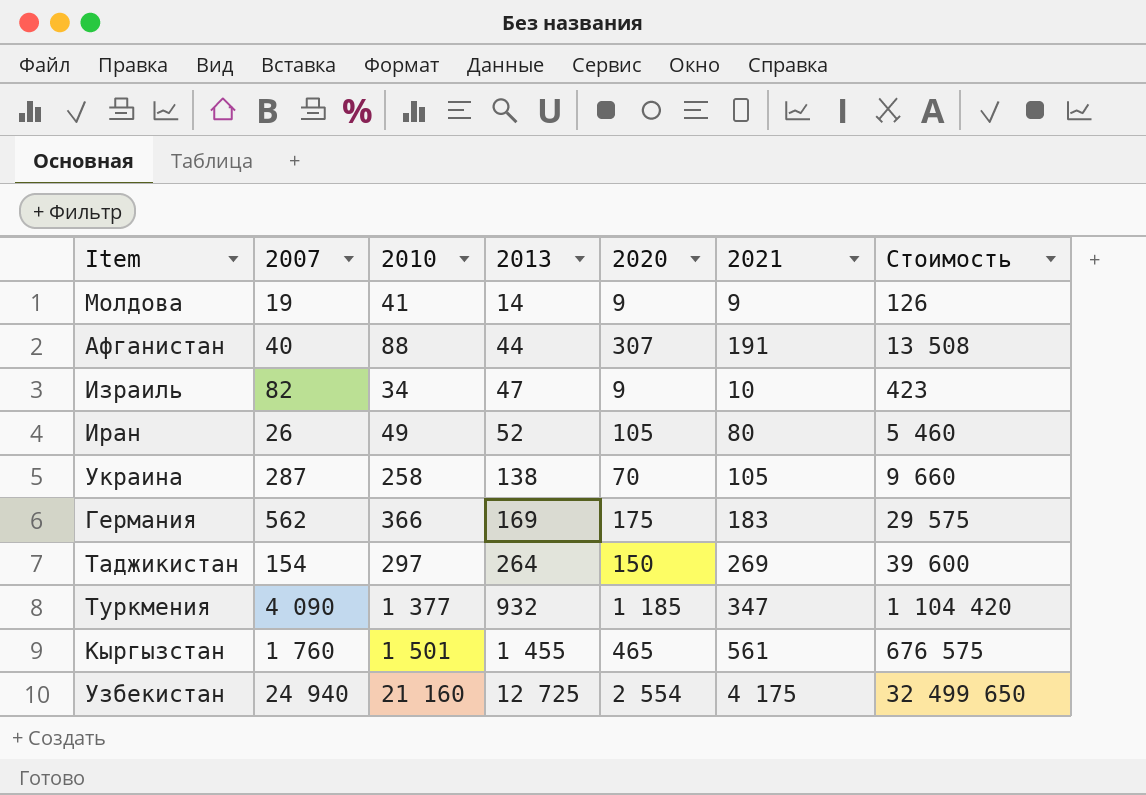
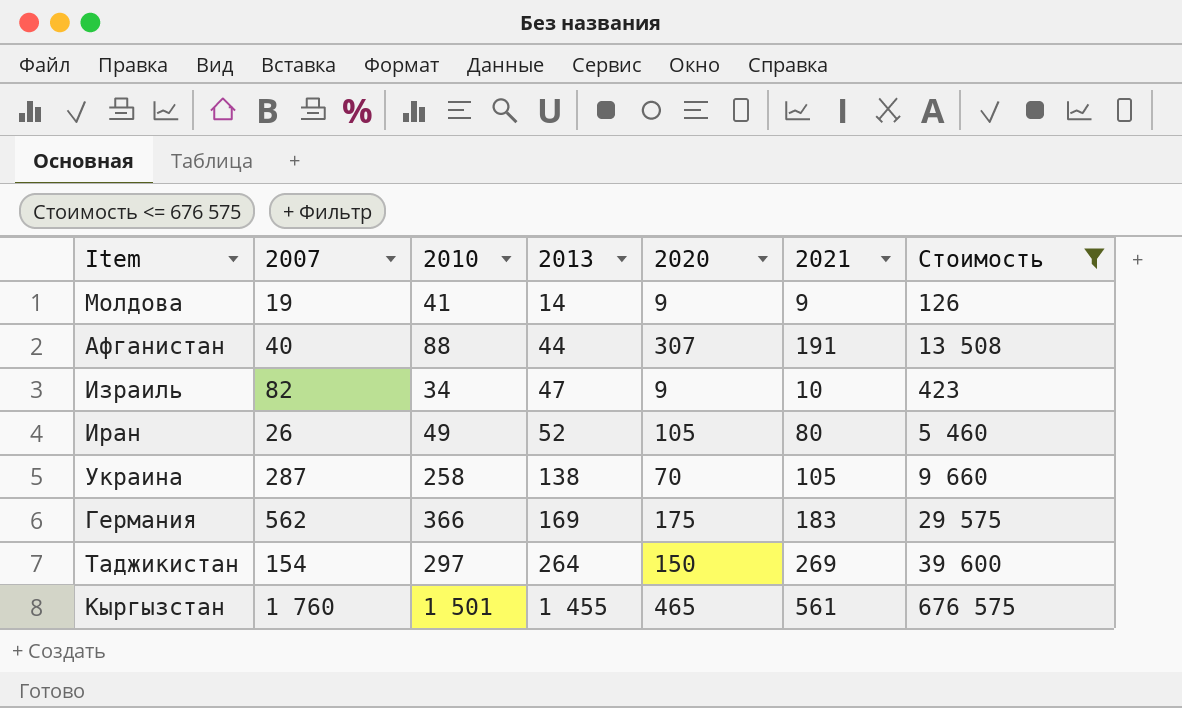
filter: none -> Стоимость <= 676 575

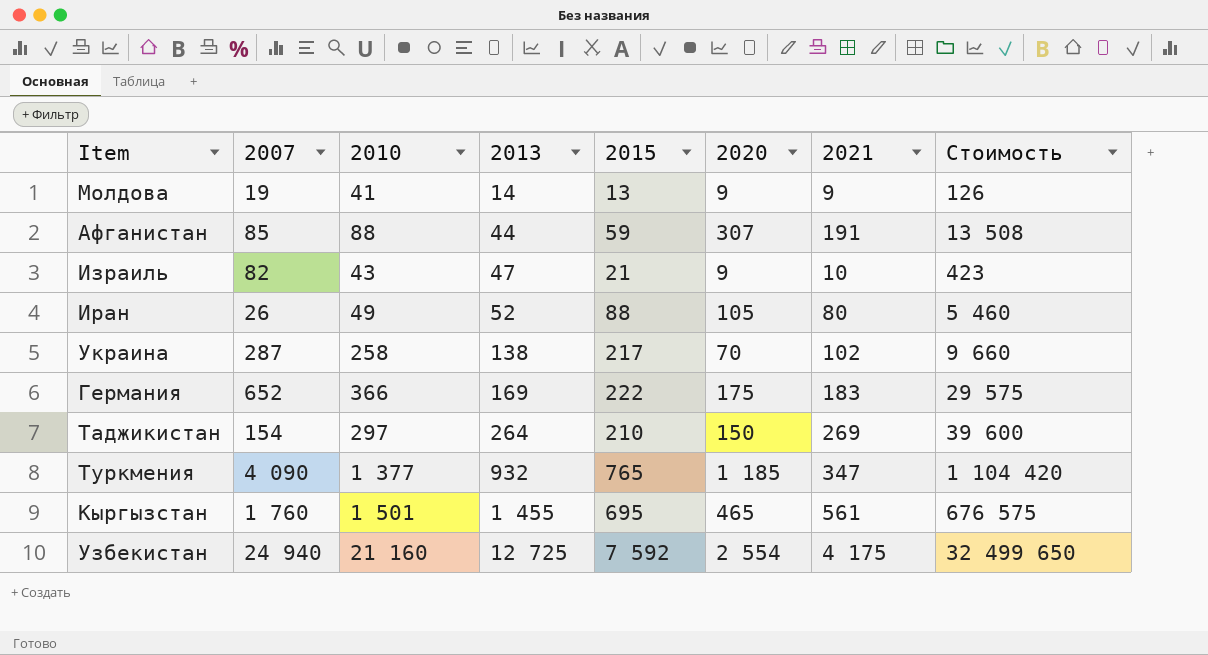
filter: Стоимость <= 676 575 -> none
column 2015 | position: none -> 5
Афганистан | 2007: 40 -> 85
Израиль | 2010: 34 -> 43
Украина | 2021: 105 -> 102
Германия | 2007: 562 -> 652

